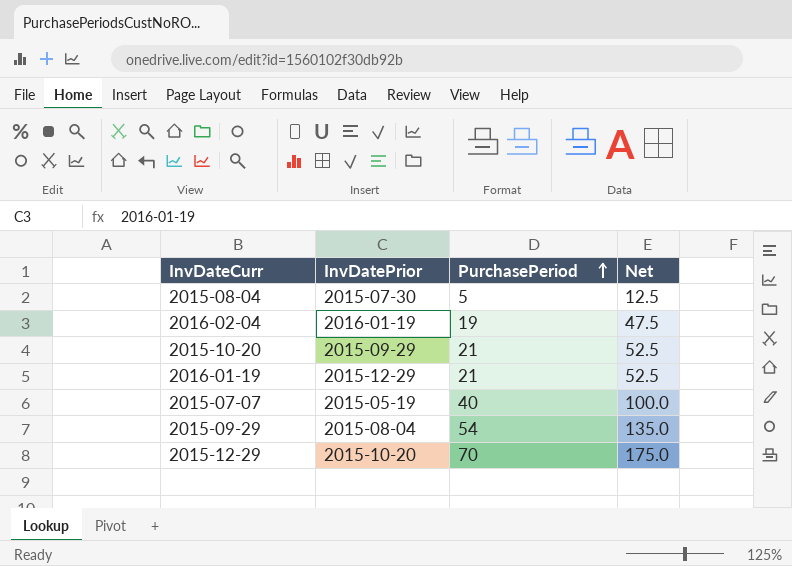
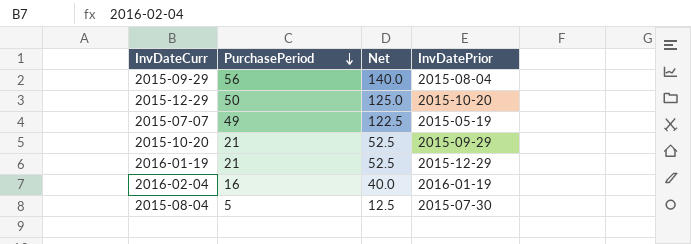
row order: PurchasePeriod ascending -> PurchasePeriod descending
column InvDatePrior | position: 2 -> 4
2015-09-29 | PurchasePeriod: 54 -> 56
2015-09-29 | Net: 135.0 -> 140.0
2015-12-29 | PurchasePeriod: 70 -> 50
2015-12-29 | Net: 175.0 -> 125.0
2015-07-07 | PurchasePeriod: 40 -> 49
2015-07-07 | Net: 100.0 -> 122.5
2016-02-04 | PurchasePeriod: 19 -> 16
2016-02-04 | Net: 47.5 -> 40.0

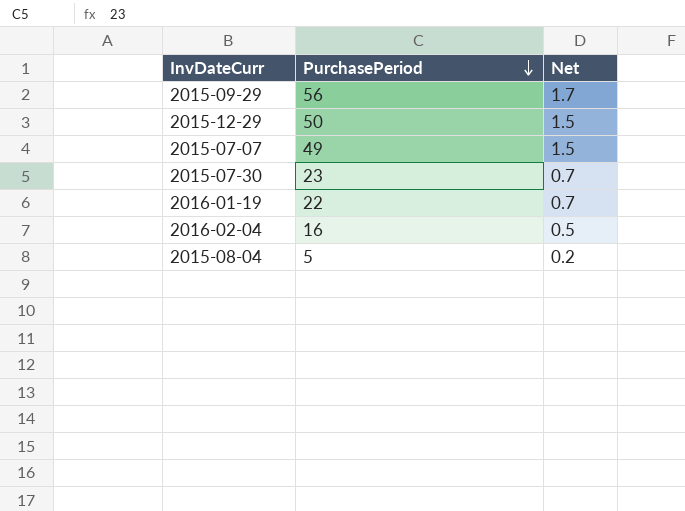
column InvDatePrior | position: 4 -> none
column Net | formula: [PurchasePeriod] * 2.5 -> [PurchasePeriod] * 0.03
row 2015-10-20: 21 | 52.5 | 2015-09-29 -> none
row 2015-07-30: none -> 23 | 0.7
2016-01-19 | PurchasePeriod: 21 -> 22

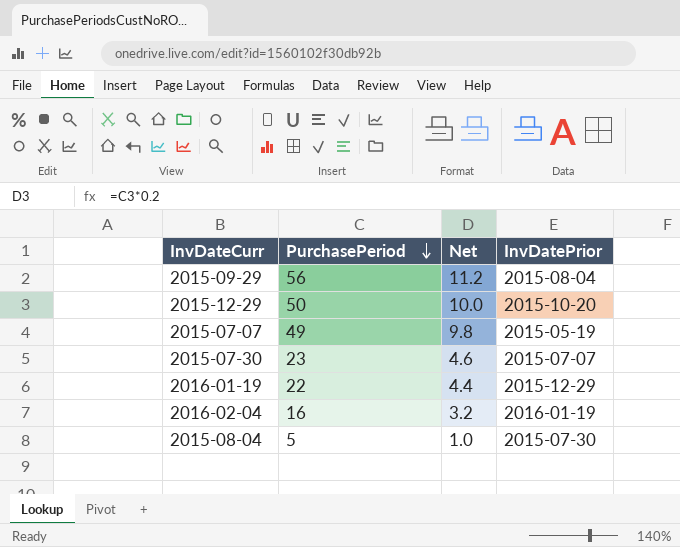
column Net | formula: [PurchasePeriod] * 0.03 -> [PurchasePeriod] * 0.2
column InvDatePrior | position: none -> 4

